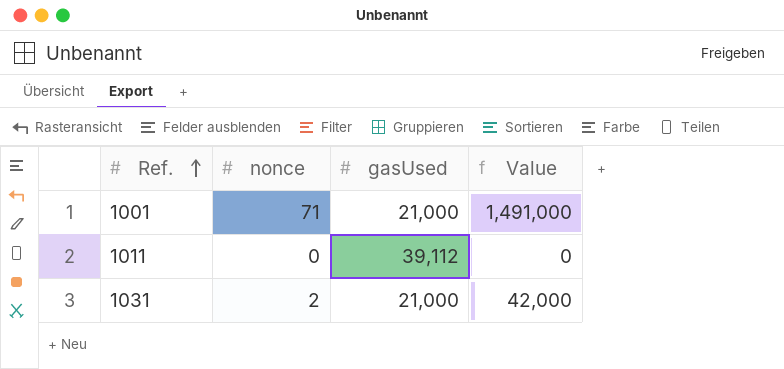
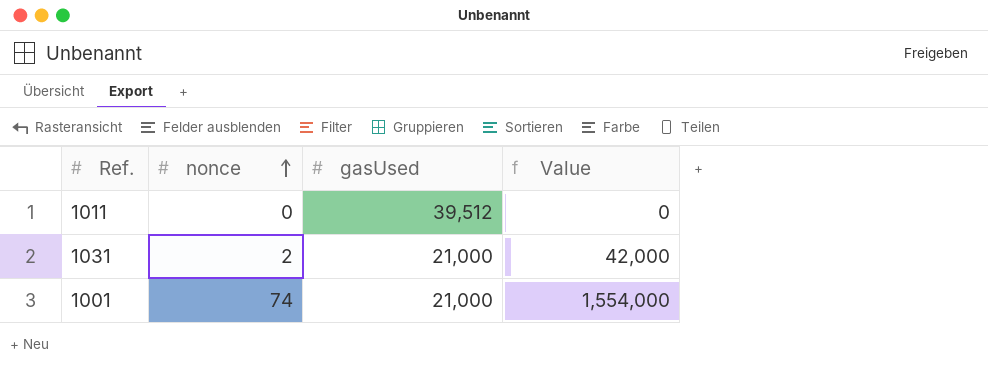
row order: Ref. ascending -> nonce ascending
1011 | gasUsed: 39,112 -> 39,512
1001 | nonce: 71 -> 74
1001 | Value: 1,491,000 -> 1,554,000

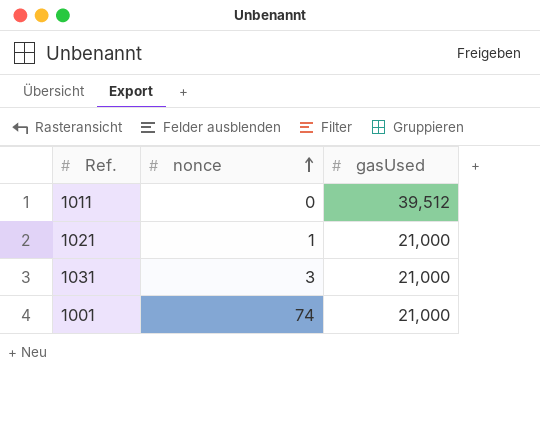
column Value | formula: [nonce] * [gasUsed] -> none
row 1021: none -> 1 | 21,000
1031 | nonce: 2 -> 3

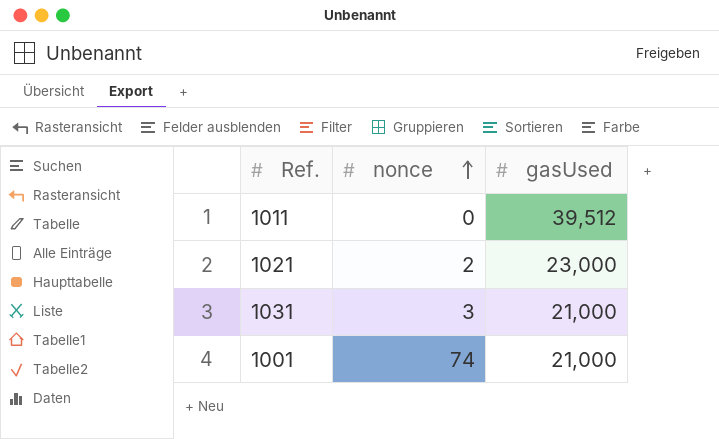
1021 | nonce: 1 -> 2
1021 | gasUsed: 21,000 -> 23,000

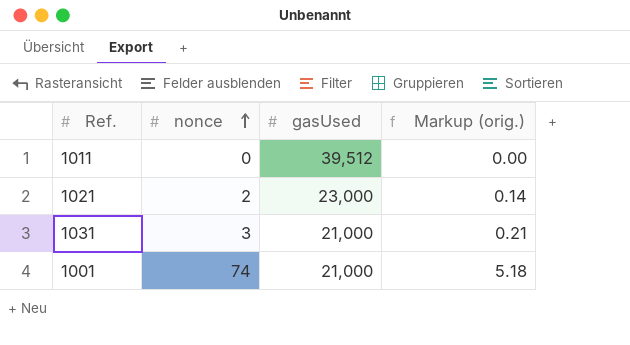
column Markup (orig.) | formula: none -> [nonce] * 0.07

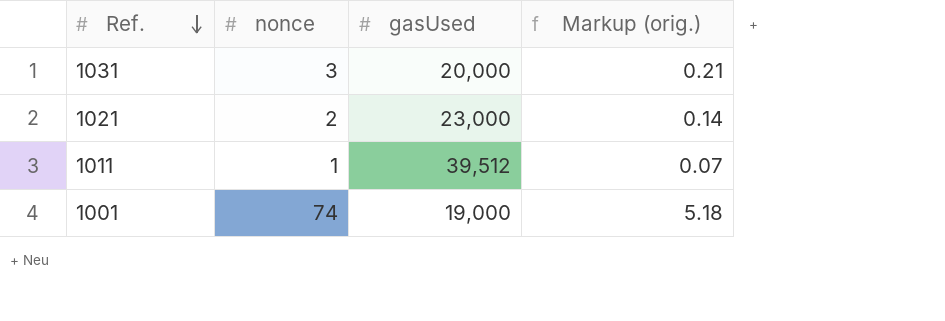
row order: nonce ascending -> Ref. descending
1031 | gasUsed: 21,000 -> 20,000
1011 | nonce: 0 -> 1
1011 | Markup (orig.): 0.00 -> 0.07
1001 | gasUsed: 21,000 -> 19,000

